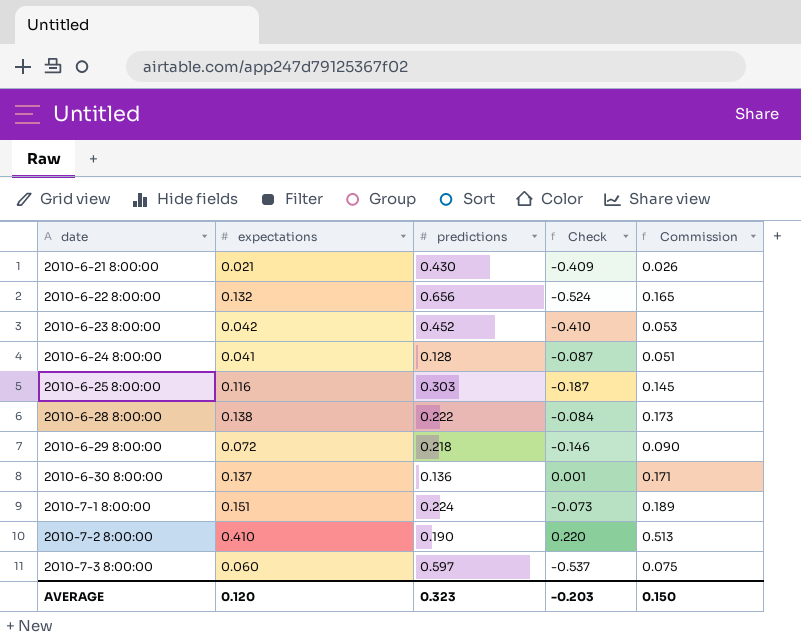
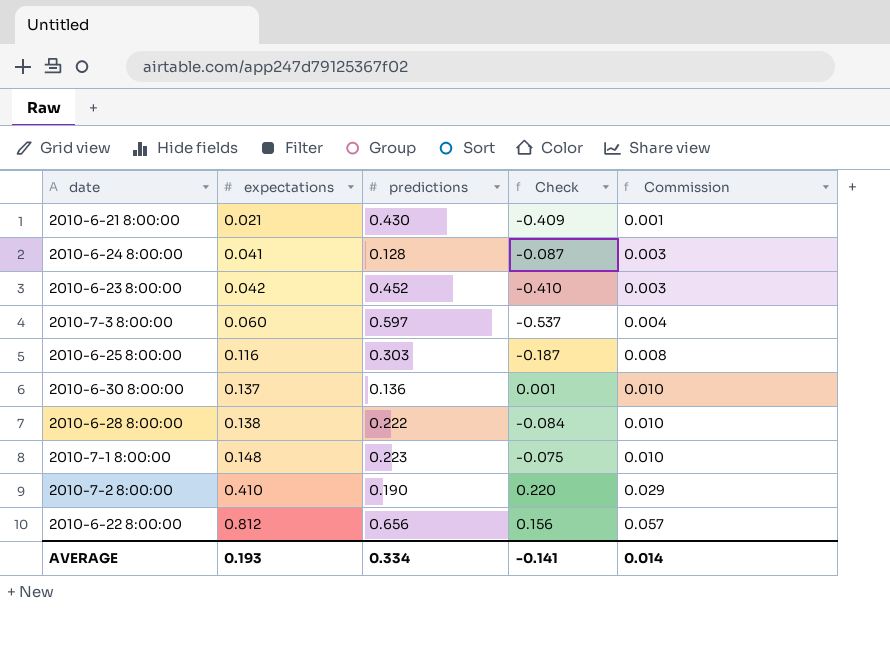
row order: date ascending -> expectations ascending
column Commission | formula: [expectations] * 1.25 -> [expectations] * 0.07
row 2010-6-29 8:00:00: 0.072 | 0.218 | -0.146 | 0.090 -> none
2010-7-1 8:00:00 | expectations: 0.151 -> 0.148
2010-7-1 8:00:00 | predictions: 0.224 -> 0.223
2010-7-1 8:00:00 | Check: -0.073 -> -0.075
2010-6-22 8:00:00 | expectations: 0.132 -> 0.812
2010-6-22 8:00:00 | Check: -0.524 -> 0.156
AVERAGE | expectations: 0.120 -> 0.193
AVERAGE | predictions: 0.323 -> 0.334
AVERAGE | Check: -0.203 -> -0.141
AVERAGE | Commission: 0.150 -> 0.014

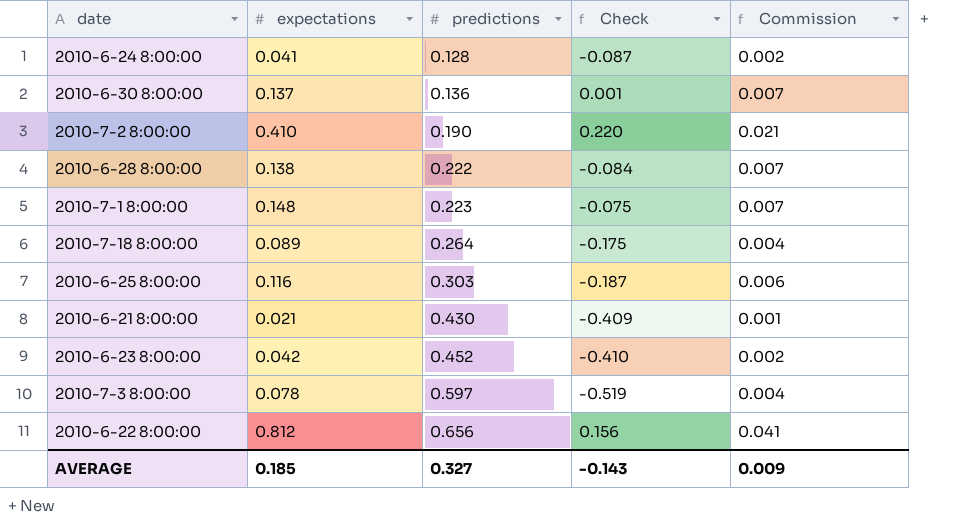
row order: expectations ascending -> predictions ascending
column Commission | formula: [expectations] * 0.07 -> [expectations] * 0.05
row 2010-7-18 8:00:00: none -> 0.089 | 0.264 | -0.175 | 0.004
2010-7-3 8:00:00 | expectations: 0.060 -> 0.078
2010-7-3 8:00:00 | Check: -0.537 -> -0.519
AVERAGE | expectations: 0.193 -> 0.185
AVERAGE | predictions: 0.334 -> 0.327
AVERAGE | Check: -0.141 -> -0.143
AVERAGE | Commission: 0.014 -> 0.009

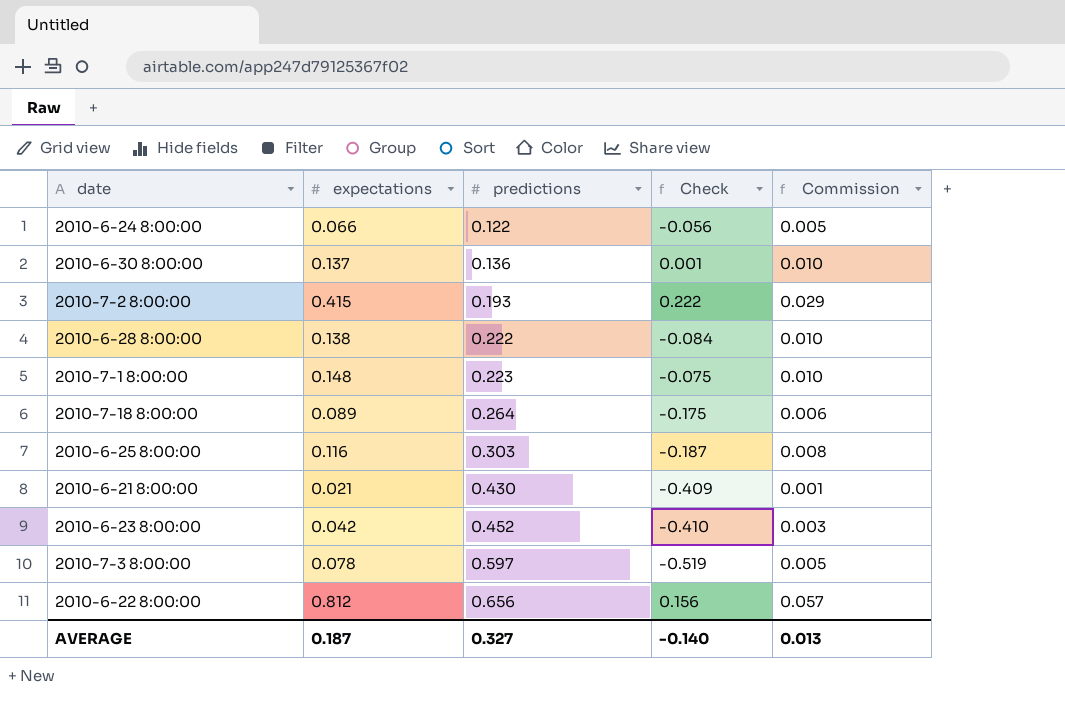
column Commission | formula: [expectations] * 0.05 -> [expectations] * 0.07
2010-6-24 8:00:00 | expectations: 0.041 -> 0.066
2010-6-24 8:00:00 | predictions: 0.128 -> 0.122
2010-6-24 8:00:00 | Check: -0.087 -> -0.056
2010-7-2 8:00:00 | expectations: 0.410 -> 0.415
2010-7-2 8:00:00 | predictions: 0.190 -> 0.193
2010-7-2 8:00:00 | Check: 0.220 -> 0.222
AVERAGE | expectations: 0.185 -> 0.187
AVERAGE | Check: -0.143 -> -0.140
AVERAGE | Commission: 0.009 -> 0.013

